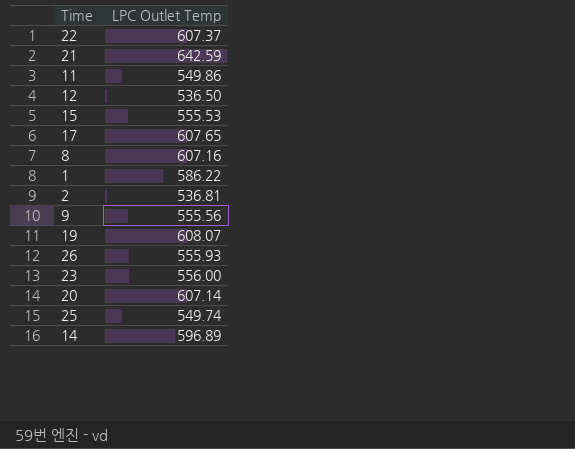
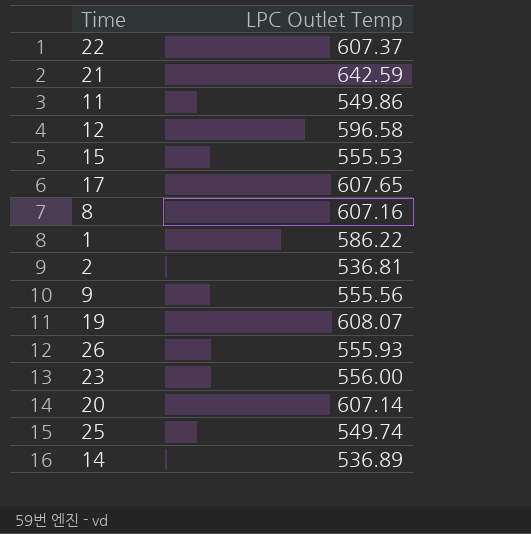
12 | LPC Outlet Temp: 536.50 -> 596.58
14 | LPC Outlet Temp: 596.89 -> 536.89

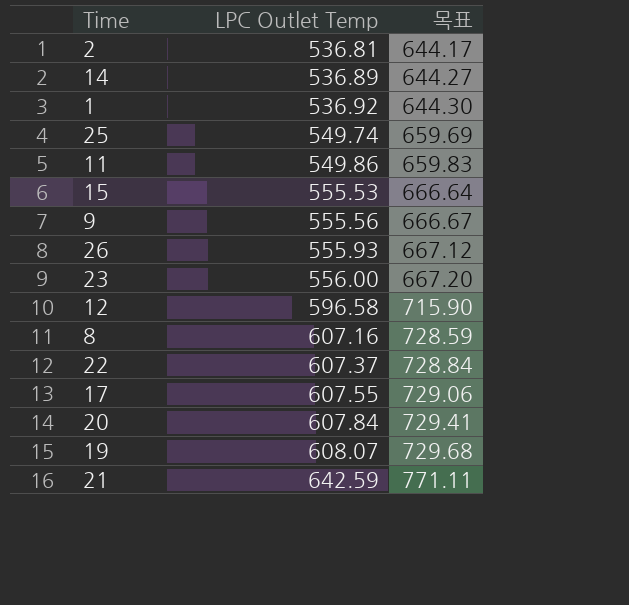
row order: none -> LPC Outlet Temp ascending
column 목표 | formula: none -> [LPC Outlet Temp] * 1.2
1 | LPC Outlet Temp: 586.22 -> 536.92
17 | LPC Outlet Temp: 607.65 -> 607.55
20 | LPC Outlet Temp: 607.14 -> 607.84

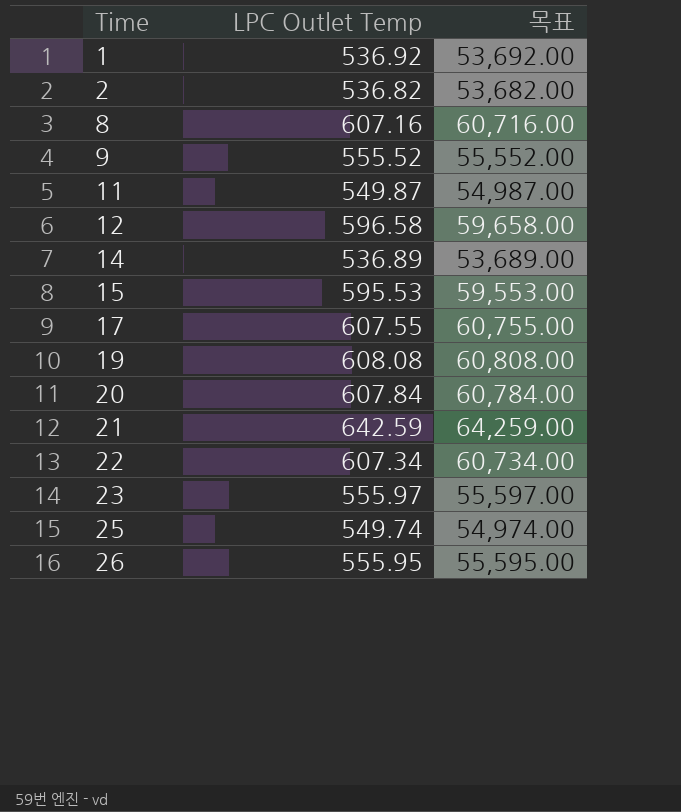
row order: LPC Outlet Temp ascending -> Time ascending
column 목표 | formula: [LPC Outlet Temp] * 1.2 -> [LPC Outlet Temp] * 100
2 | LPC Outlet Temp: 536.81 -> 536.82
9 | LPC Outlet Temp: 555.56 -> 555.52
11 | LPC Outlet Temp: 549.86 -> 549.87
15 | LPC Outlet Temp: 555.53 -> 595.53
19 | LPC Outlet Temp: 608.07 -> 608.08
22 | LPC Outlet Temp: 607.37 -> 607.34
23 | LPC Outlet Temp: 556.00 -> 555.97
26 | LPC Outlet Temp: 555.93 -> 555.95

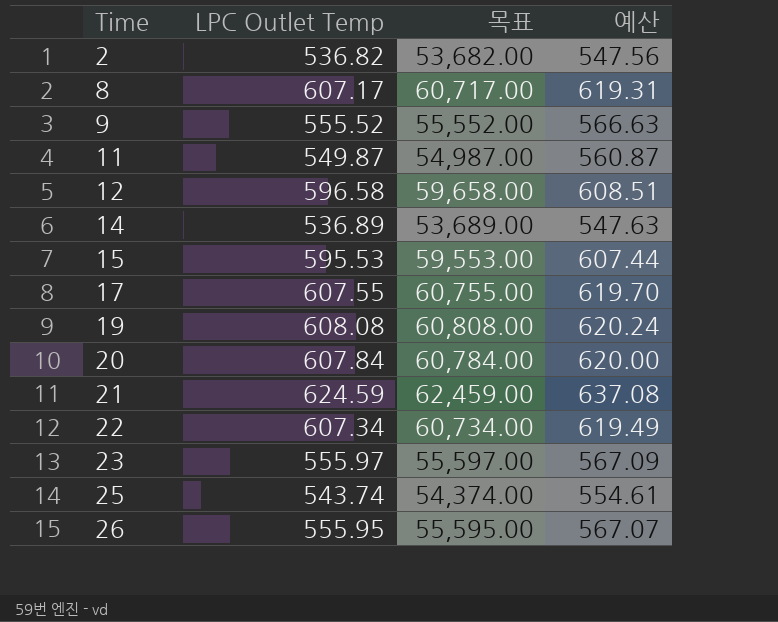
column 예산 | formula: none -> [LPC Outlet Temp] * 1.02
row 1: 536.92 | 53,692.00 -> none
8 | LPC Outlet Temp: 607.16 -> 607.17
8 | 목표: 60,716.00 -> 60,717.00
21 | LPC Outlet Temp: 642.59 -> 624.59
21 | 목표: 64,259.00 -> 62,459.00
25 | LPC Outlet Temp: 549.74 -> 543.74
25 | 목표: 54,974.00 -> 54,374.00

